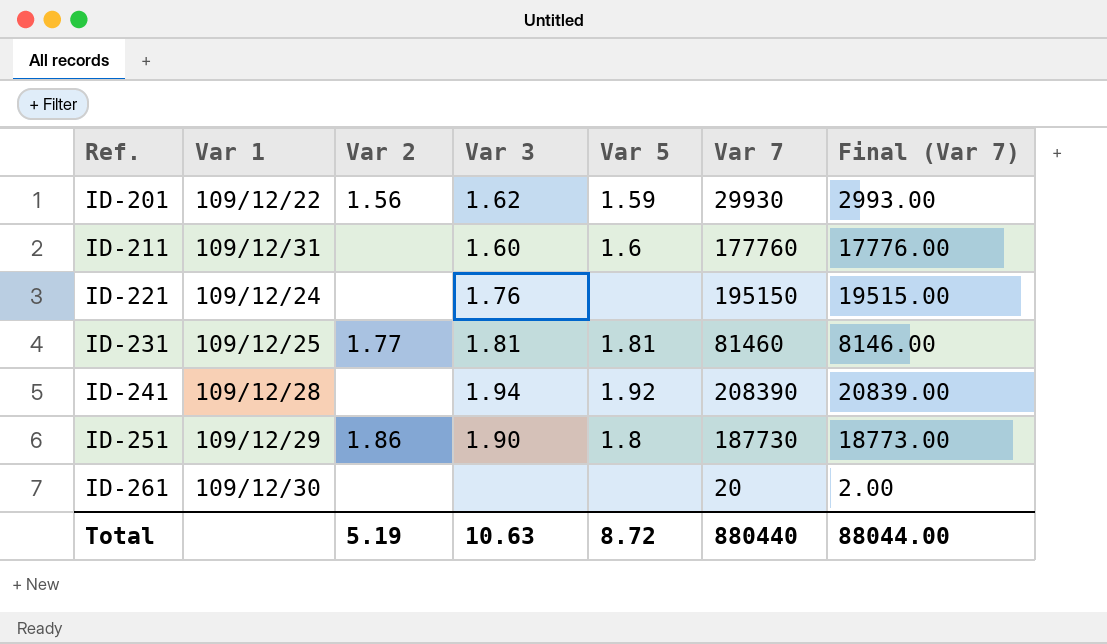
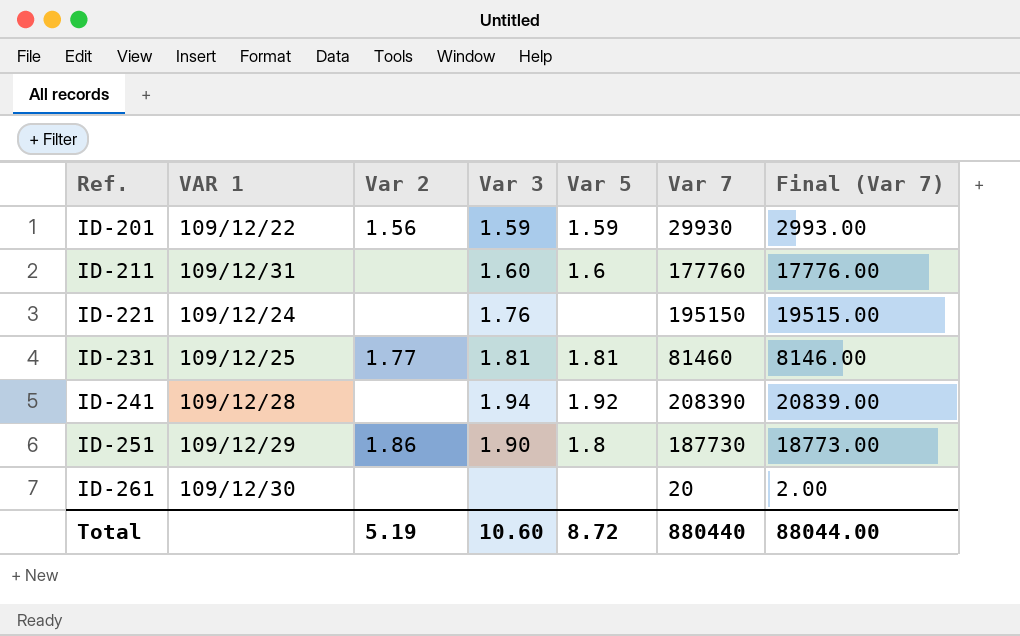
column name: Var 1 -> VAR 1
ID-201 | Var 3: 1.62 -> 1.59
Total | Var 3: 10.63 -> 10.60

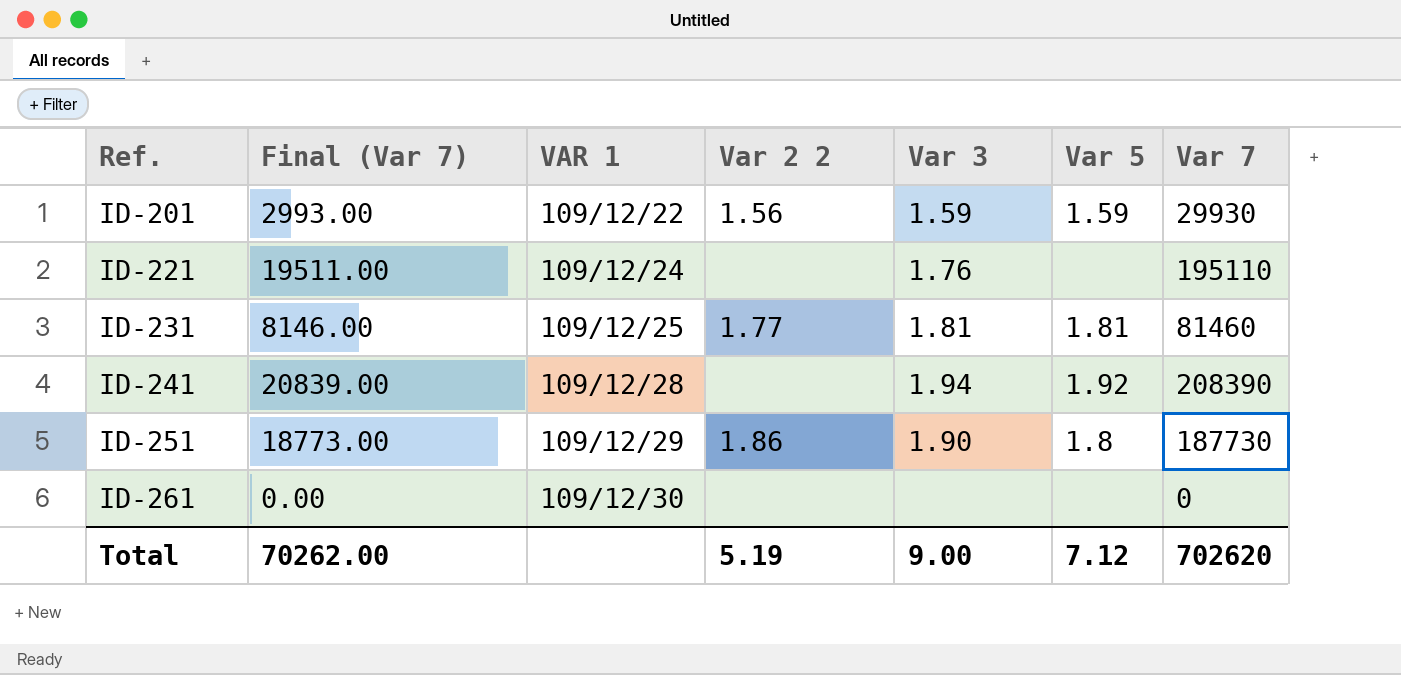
column Final (Var 7) | position: 7 -> 2
column name: Var 2 -> Var 2 2
row ID-211: 109/12/31 | none | 1.60 | 1.6 | 177760 | 17776.00 -> none
ID-221 | Final (Var 7): 19515.00 -> 19511.00
ID-221 | Var 7: 195150 -> 195110
ID-261 | Final (Var 7): 2.00 -> 0.00
ID-261 | Var 7: 20 -> 0
Total | Final (Var 7): 88044.00 -> 70262.00
Total | Var 3: 10.60 -> 9.00
Total | Var 5: 8.72 -> 7.12
Total | Var 7: 880440 -> 702620

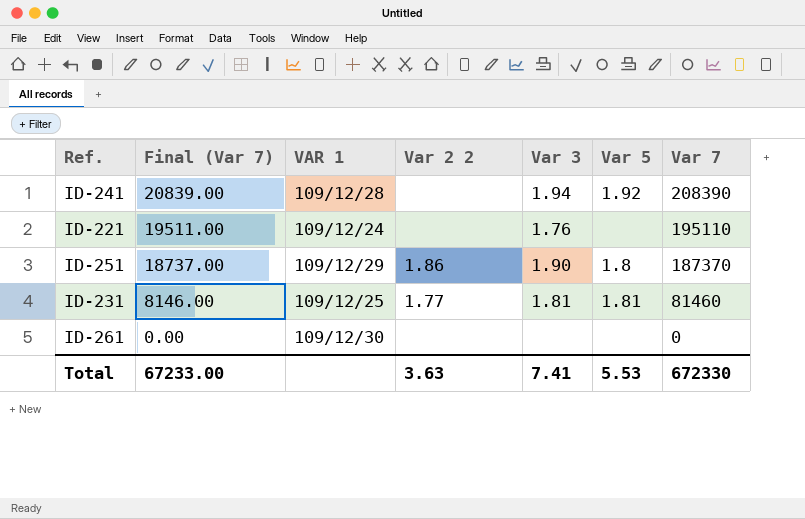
row order: Ref. ascending -> Final (Var 7) descending
row ID-201: 2993.00 | 109/12/22 | 1.56 | 1.59 | 1.59 | 29930 -> none
ID-251 | Final (Var 7): 18773.00 -> 18737.00
ID-251 | Var 7: 187730 -> 187370
Total | Final (Var 7): 70262.00 -> 67233.00
Total | Var 2 2: 5.19 -> 3.63
Total | Var 3: 9.00 -> 7.41
Total | Var 5: 7.12 -> 5.53
Total | Var 7: 702620 -> 672330

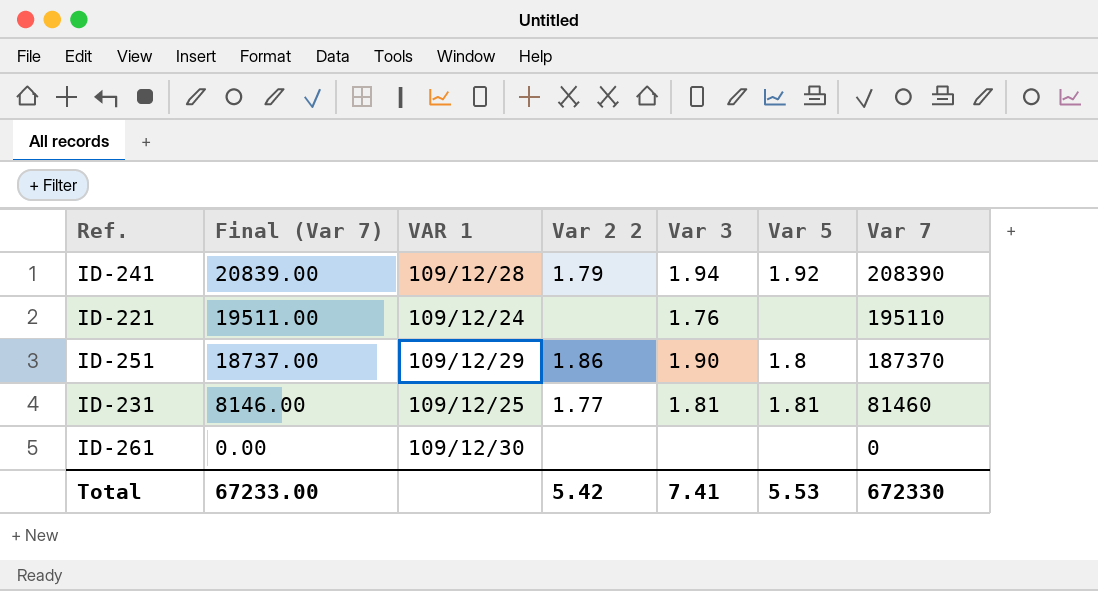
ID-241 | Var 2 2: none -> 1.79
Total | Var 2 2: 3.63 -> 5.42

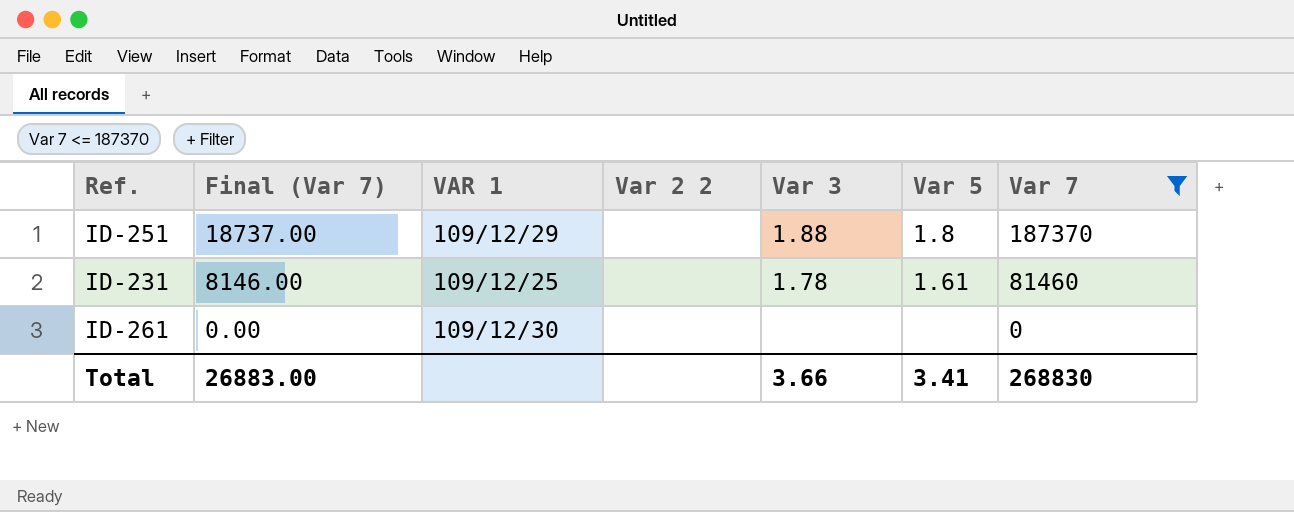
filter: none -> Var 7 <= 187370
ID-251 | Var 2 2: 1.86 -> none
ID-251 | Var 3: 1.90 -> 1.88
ID-231 | Var 2 2: 1.77 -> none
ID-231 | Var 3: 1.81 -> 1.78
ID-231 | Var 5: 1.81 -> 1.61
Total | Final (Var 7): 67233.00 -> 26883.00
Total | Var 2 2: 5.42 -> none
Total | Var 3: 7.41 -> 3.66
Total | Var 5: 5.53 -> 3.41
Total | Var 7: 672330 -> 268830

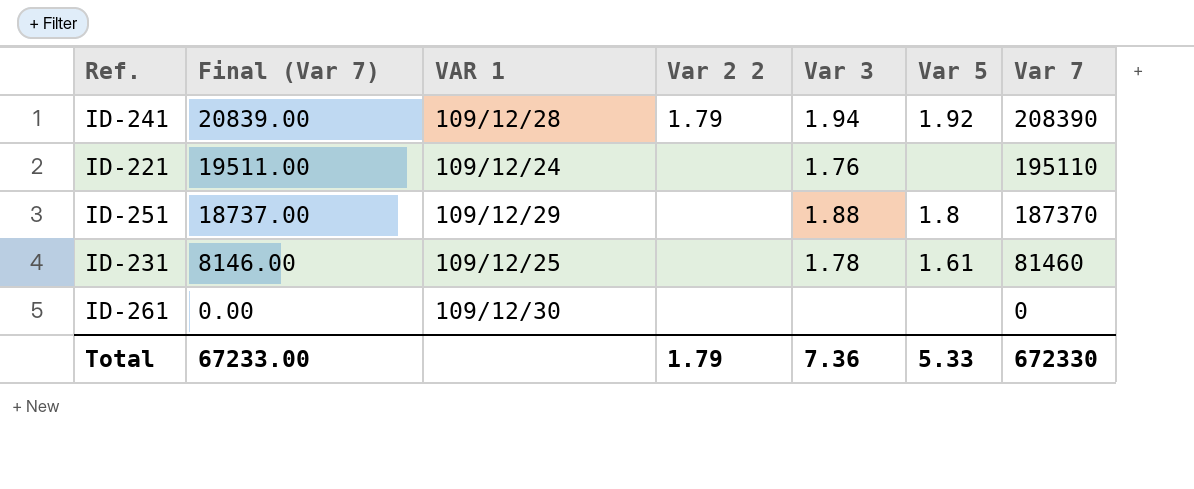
filter: Var 7 <= 187370 -> none
Total | Final (Var 7): 26883.00 -> 67233.00
Total | Var 2 2: none -> 1.79
Total | Var 3: 3.66 -> 7.36
Total | Var 5: 3.41 -> 5.33
Total | Var 7: 268830 -> 672330

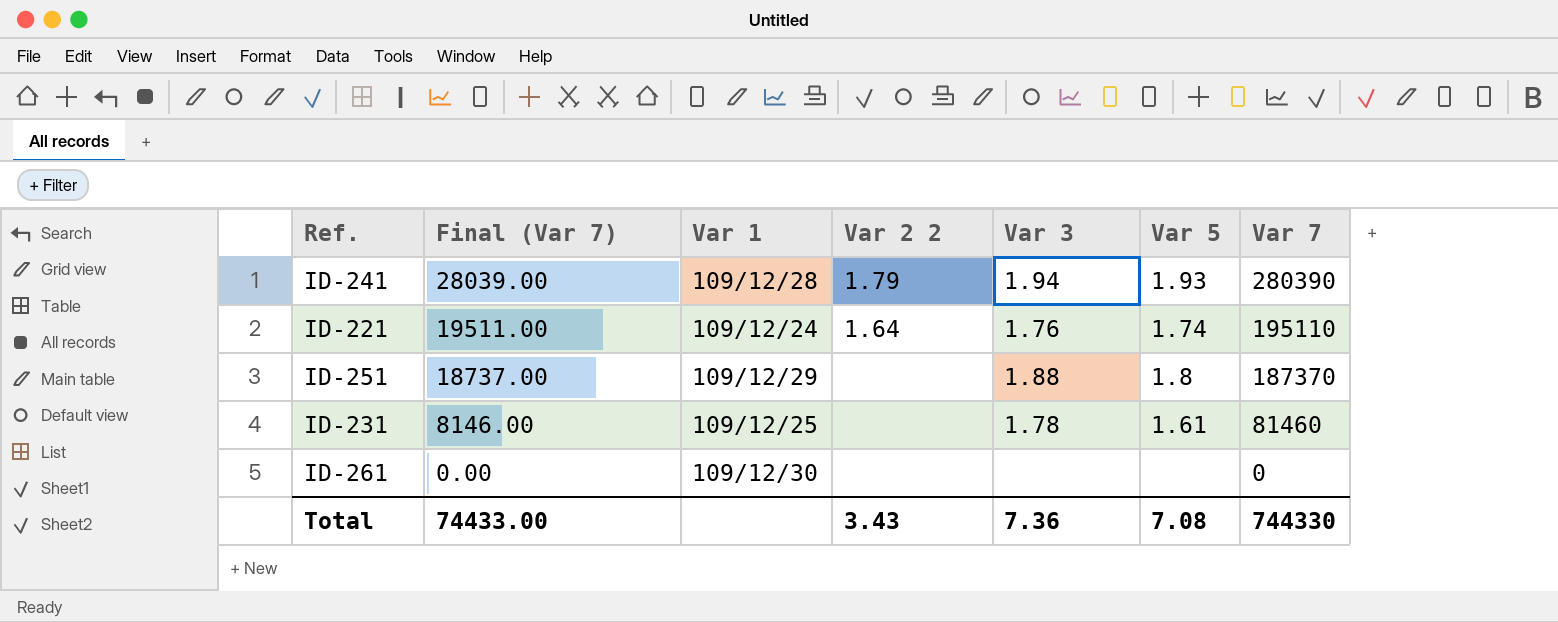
column name: VAR 1 -> Var 1
ID-241 | Final (Var 7): 20839.00 -> 28039.00
ID-241 | Var 5: 1.92 -> 1.93
ID-241 | Var 7: 208390 -> 280390
ID-221 | Var 2 2: none -> 1.64
ID-221 | Var 5: none -> 1.74
Total | Final (Var 7): 67233.00 -> 74433.00
Total | Var 2 2: 1.79 -> 3.43
Total | Var 5: 5.33 -> 7.08
Total | Var 7: 672330 -> 744330

